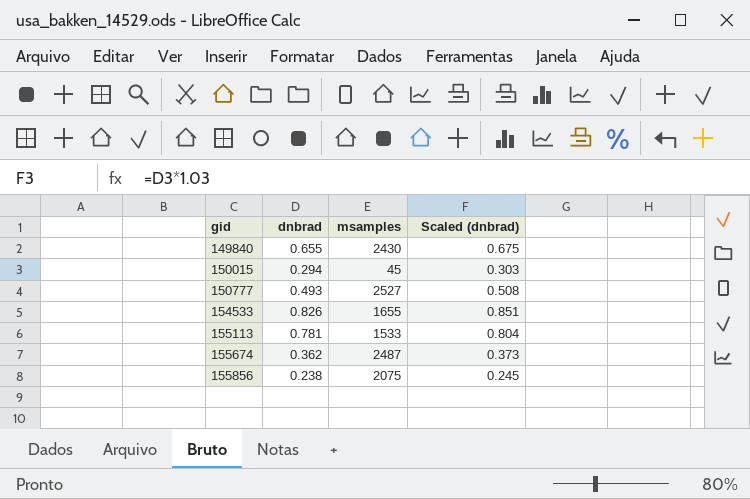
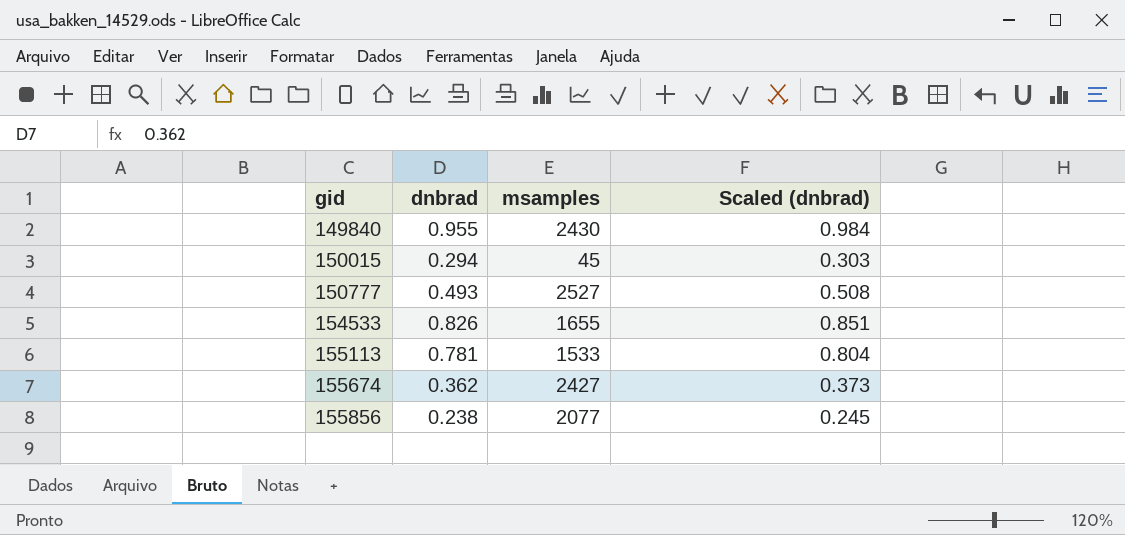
149840 | dnbrad: 0.655 -> 0.955
149840 | Scaled (dnbrad): 0.675 -> 0.984
155674 | msamples: 2487 -> 2427
155856 | msamples: 2075 -> 2077

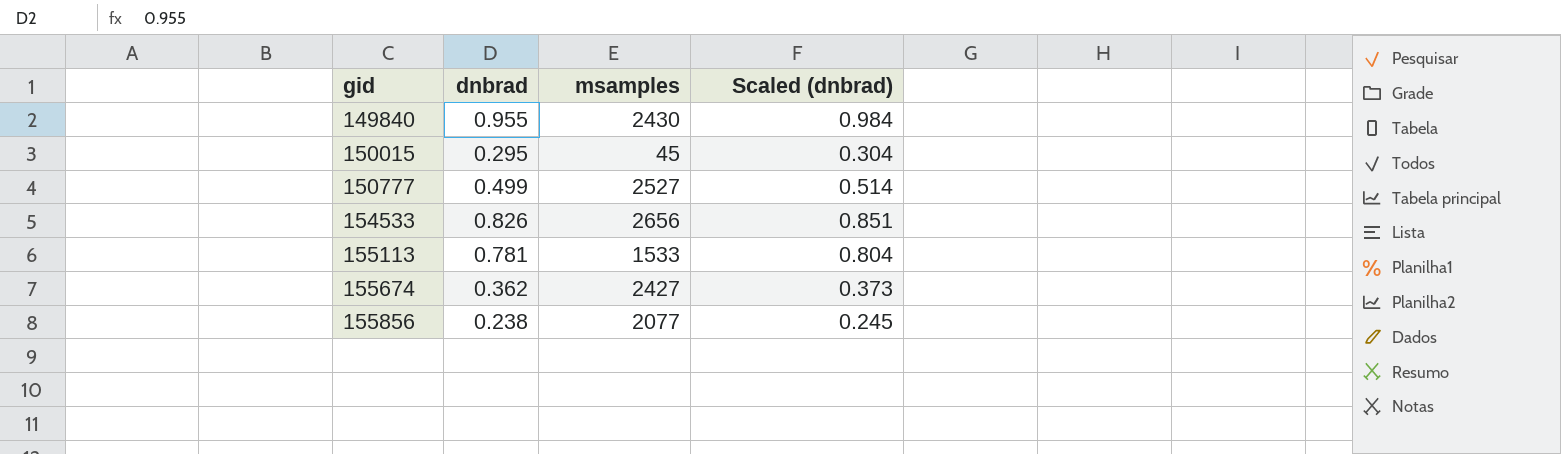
150015 | dnbrad: 0.294 -> 0.295
150015 | Scaled (dnbrad): 0.303 -> 0.304
150777 | dnbrad: 0.493 -> 0.499
150777 | Scaled (dnbrad): 0.508 -> 0.514
154533 | msamples: 1655 -> 2656

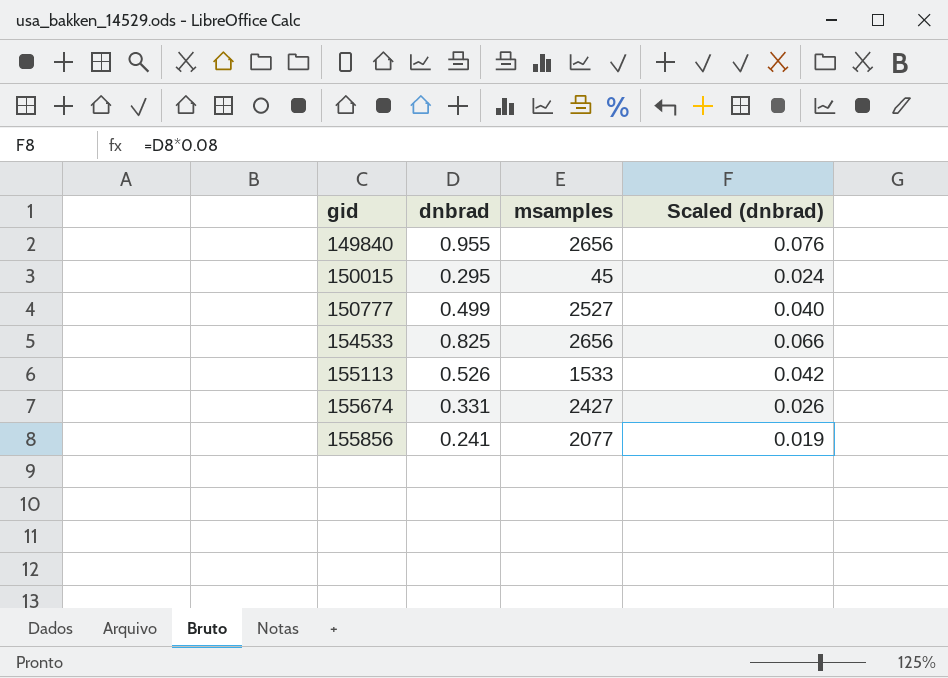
column Scaled (dnbrad) | formula: [dnbrad] * 1.03 -> [dnbrad] * 0.08
149840 | msamples: 2430 -> 2656
154533 | dnbrad: 0.826 -> 0.825
155113 | dnbrad: 0.781 -> 0.526
155674 | dnbrad: 0.362 -> 0.331
155856 | dnbrad: 0.238 -> 0.241

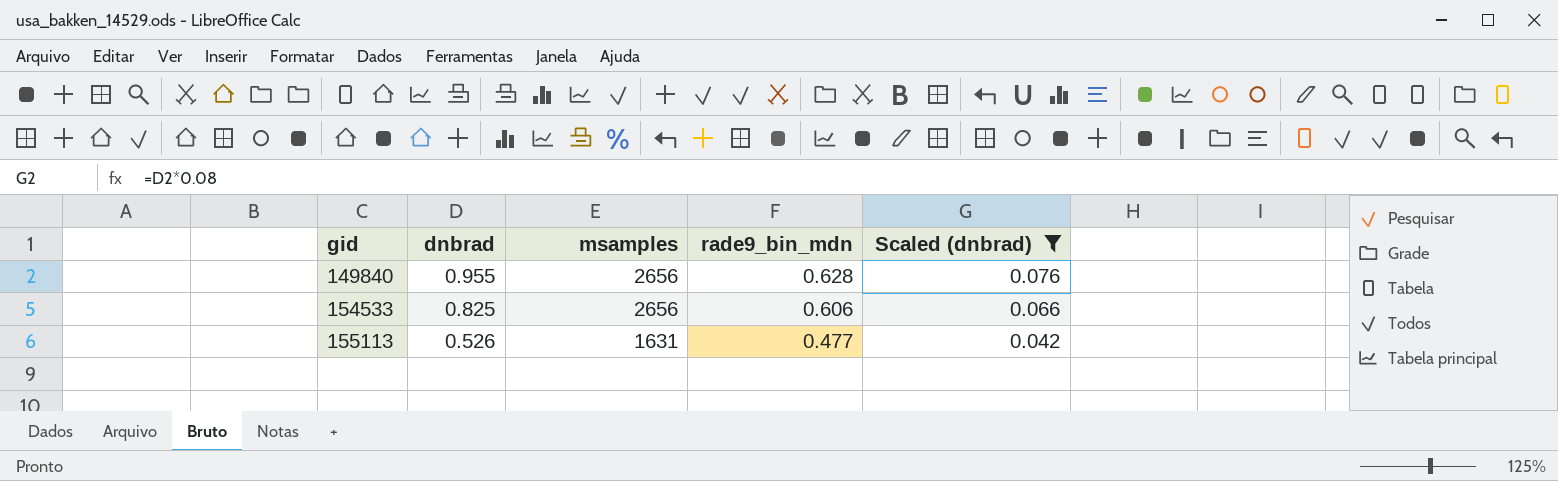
filter: none -> Scaled (dnbrad) >= 0.042
column rade9_bin_mdn | position: none -> 4
155113 | msamples: 1533 -> 1631

